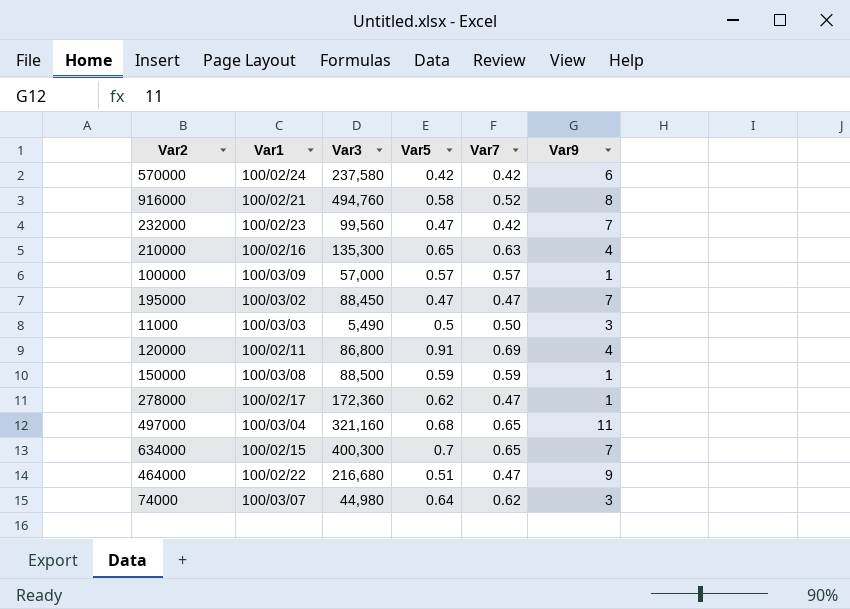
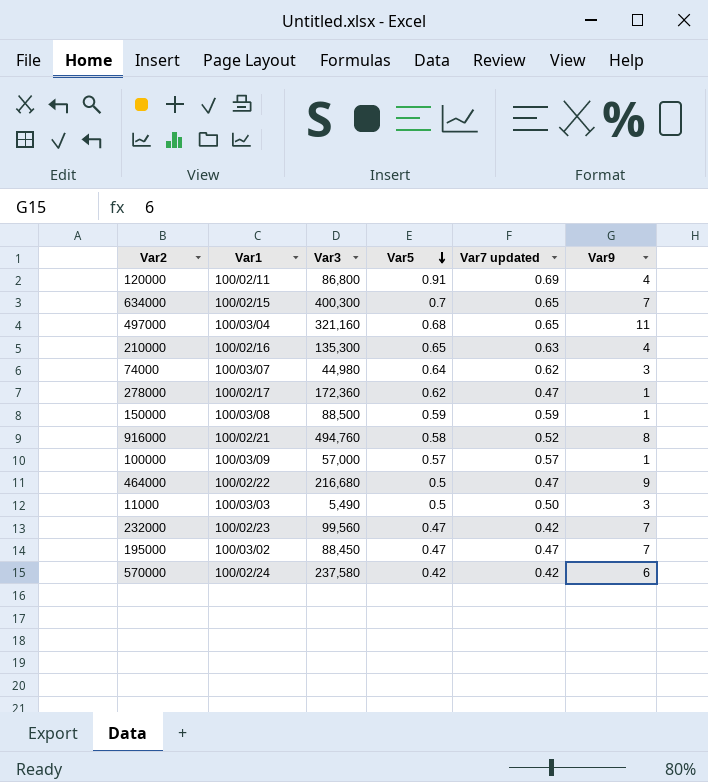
row order: none -> Var5 descending
column name: Var7 -> Var7 updated
464000 | Var5: 0.51 -> 0.5

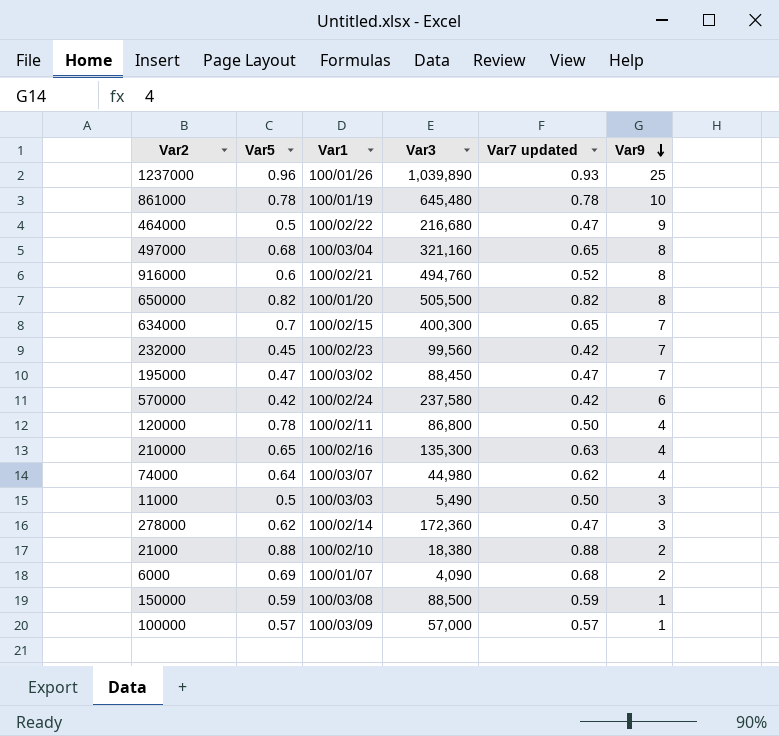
row order: Var5 descending -> Var9 descending
column Var5 | position: 4 -> 2
row 1237000: none -> 0.96 | 100/01/26 | 1,039,890 | 0.93 | 25
row 861000: none -> 0.78 | 100/01/19 | 645,480 | 0.78 | 10
497000 | Var9: 11 -> 8
916000 | Var5: 0.58 -> 0.6
row 650000: none -> 0.82 | 100/01/20 | 505,500 | 0.82 | 8
232000 | Var5: 0.47 -> 0.45
120000 | Var5: 0.91 -> 0.78
120000 | Var7 updated: 0.69 -> 0.50
74000 | Var9: 3 -> 4
278000 | Var1: 100/02/17 -> 100/02/14
278000 | Var9: 1 -> 3
row 21000: none -> 0.88 | 100/02/10 | 18,380 | 0.88 | 2
row 6000: none -> 0.69 | 100/01/07 | 4,090 | 0.68 | 2

